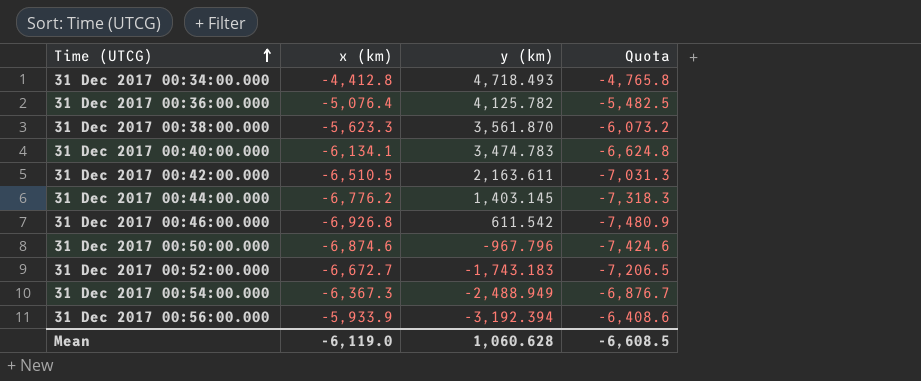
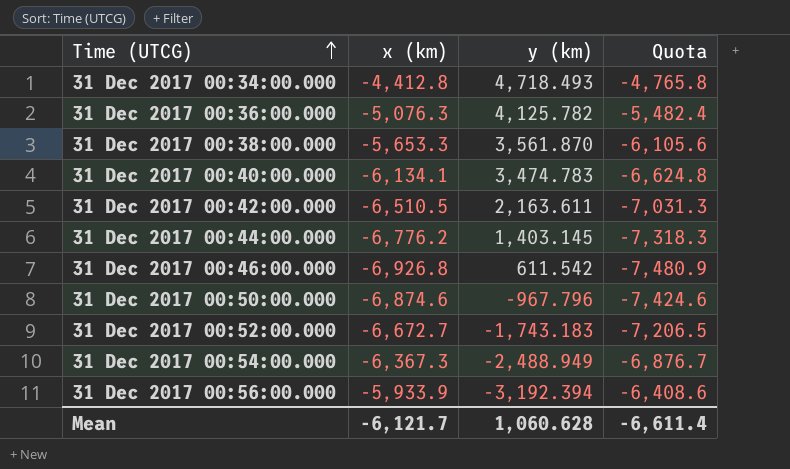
31 Dec 2017 00:36:00.000 | x (km): -5,076.4 -> -5,076.3
31 Dec 2017 00:36:00.000 | Quota: -5,482.5 -> -5,482.4
31 Dec 2017 00:38:00.000 | x (km): -5,623.3 -> -5,653.3
31 Dec 2017 00:38:00.000 | Quota: -6,073.2 -> -6,105.6
Mean | x (km): -6,119.0 -> -6,121.7
Mean | Quota: -6,608.5 -> -6,611.4

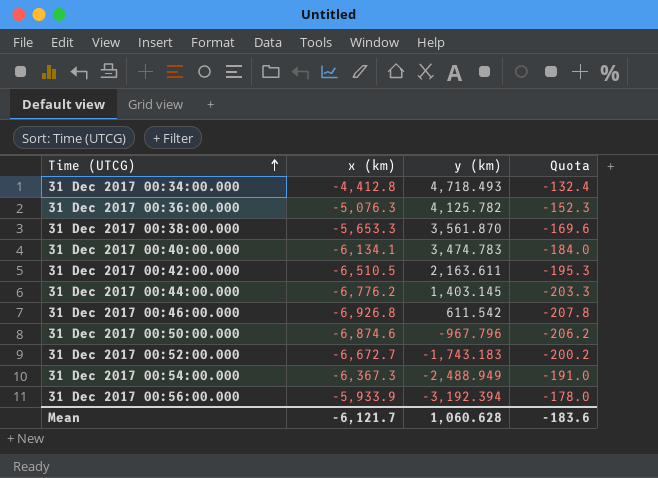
column Quota | formula: [x (km)] * 1.08 -> [x (km)] * 0.03
Mean | Quota: -6,611.4 -> -183.6

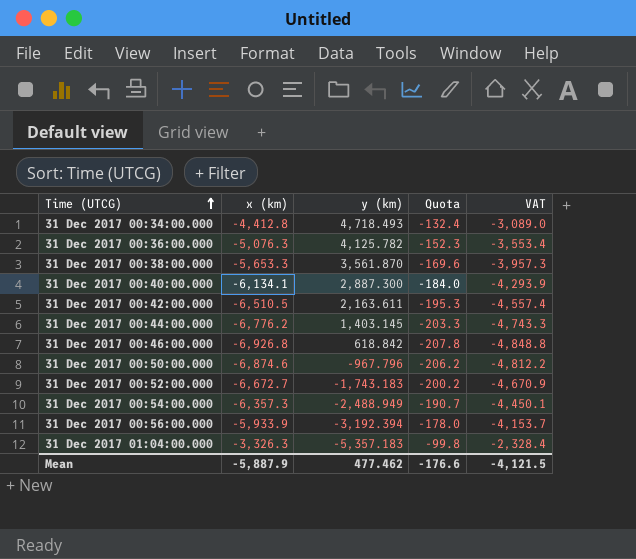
column VAT | formula: none -> [x (km)] * 0.7
31 Dec 2017 00:40:00.000 | y (km): 3,474.783 -> 2,887.300
31 Dec 2017 00:46:00.000 | y (km): 611.542 -> 618.842
31 Dec 2017 00:54:00.000 | x (km): -6,367.3 -> -6,357.3
31 Dec 2017 00:54:00.000 | Quota: -191.0 -> -190.7
row 31 Dec 2017 01:04:00.000: none -> -3,326.3 | -5,357.183 | -99.8 | -2,328.4
Mean | x (km): -6,121.7 -> -5,887.9
Mean | y (km): 1,060.628 -> 477.462
Mean | Quota: -183.6 -> -176.6

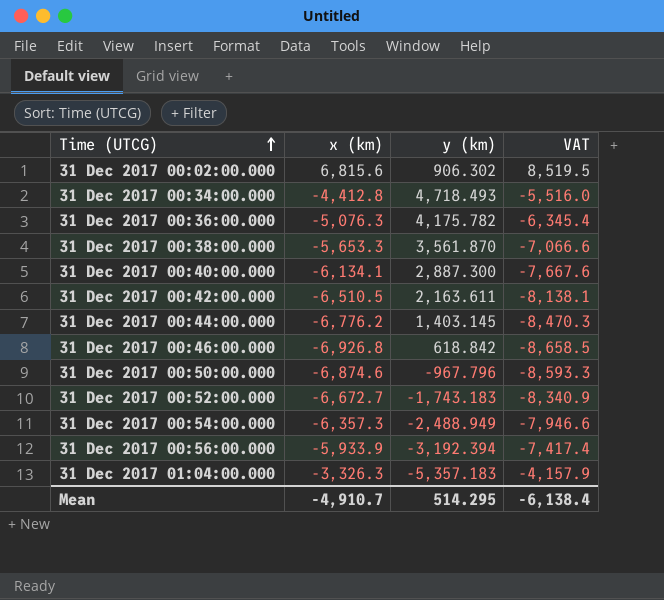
column Quota | formula: [x (km)] * 0.03 -> none
column VAT | formula: [x (km)] * 0.7 -> [x (km)] * 1.25
row 31 Dec 2017 00:02:00.000: none -> 6,815.6 | 906.302 | 8,519.5
31 Dec 2017 00:36:00.000 | y (km): 4,125.782 -> 4,175.782
Mean | x (km): -5,887.9 -> -4,910.7
Mean | y (km): 477.462 -> 514.295
Mean | VAT: -4,121.5 -> -6,138.4

